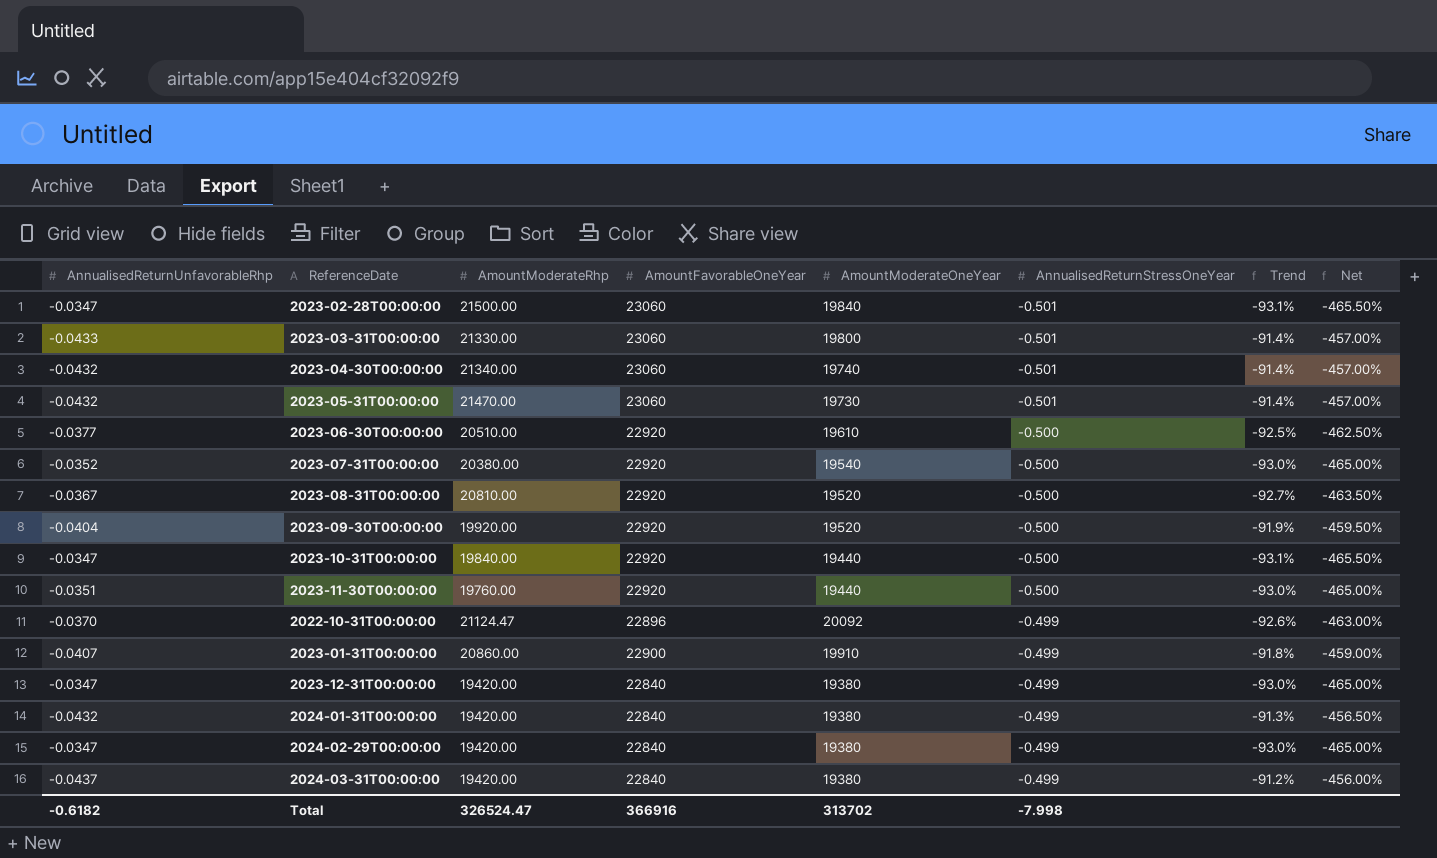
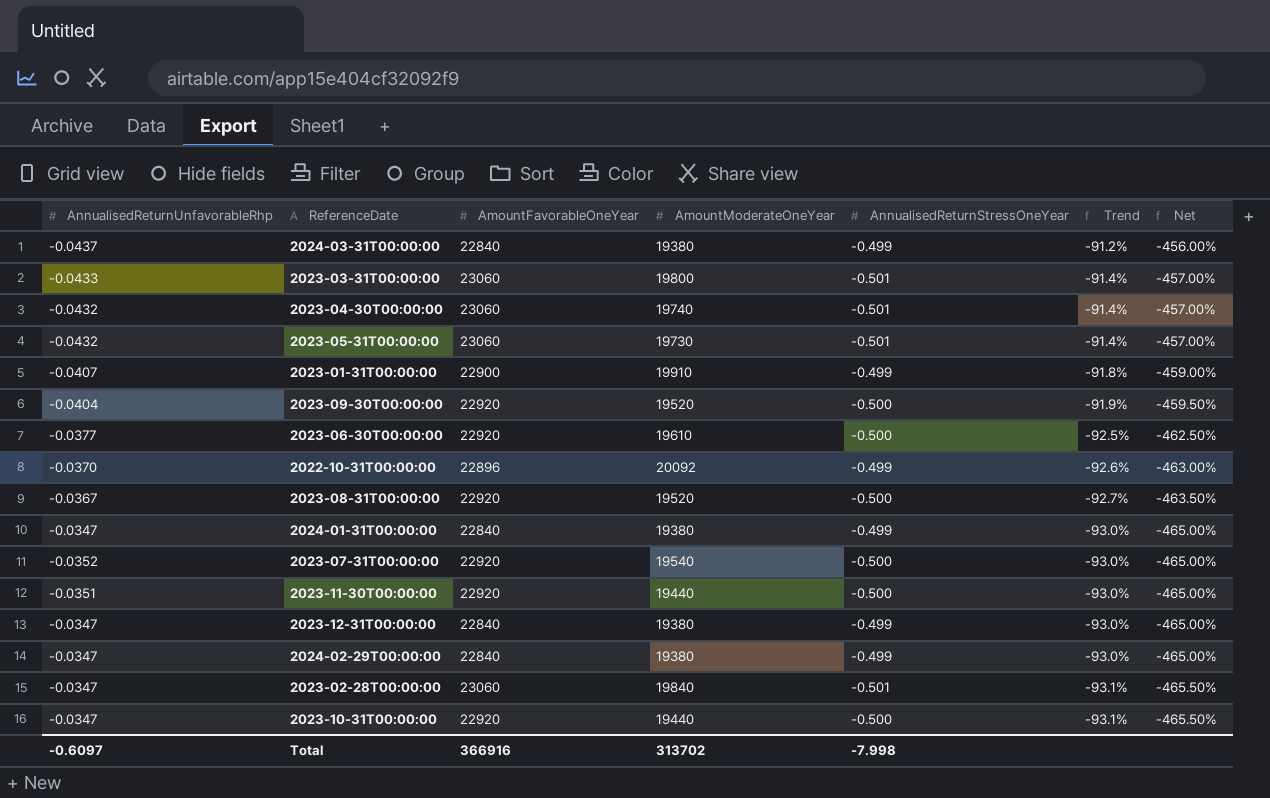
row order: AnnualisedReturnStressOneYear ascending -> Trend descending
column AmountModerateRhp | position: 3 -> none
2024-01-31T00:00:00 | AnnualisedReturnUnfavorableRhp: -0.0432 -> -0.0347
2024-01-31T00:00:00 | Trend: -91.3% -> -93.0%
2024-01-31T00:00:00 | Net: -456.50% -> -465.00%
Total | AnnualisedReturnUnfavorableRhp: -0.6182 -> -0.6097

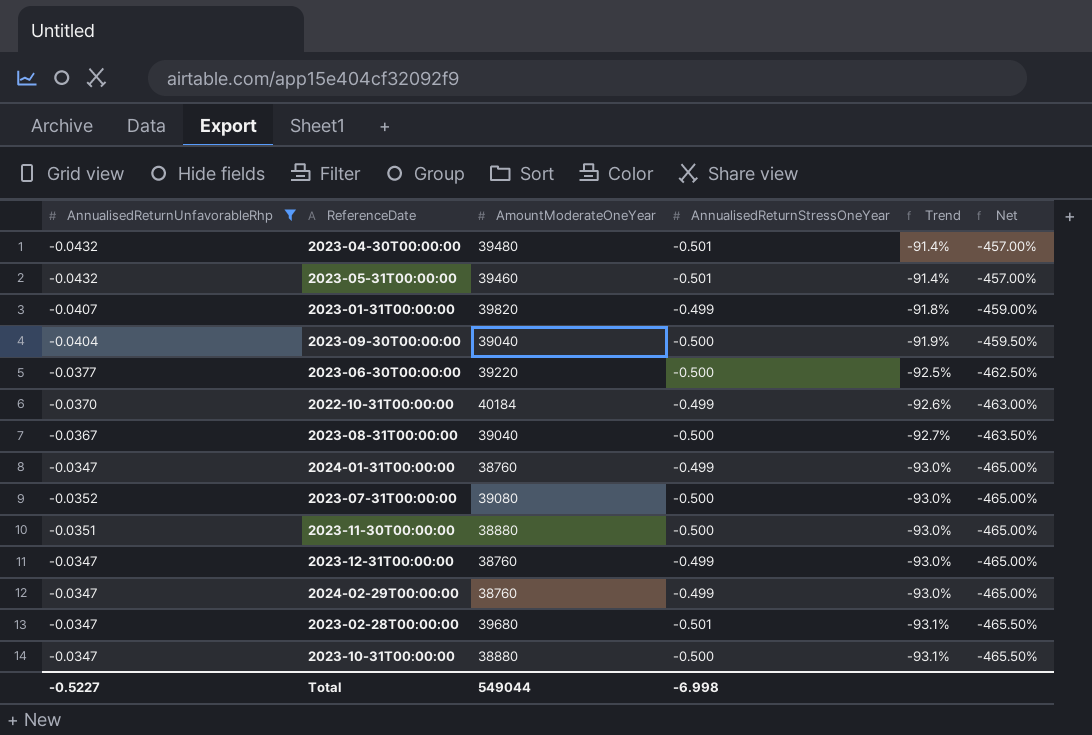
filter: none -> AnnualisedReturnUnfavorableRhp >= -0.0432
column AmountFavorableOneYear | position: 3 -> none
2023-04-30T00:00:00 | AmountModerateOneYear: 19740 -> 39480
2023-05-31T00:00:00 | AmountModerateOneYear: 19730 -> 39460
2023-01-31T00:00:00 | AmountModerateOneYear: 19910 -> 39820
2023-09-30T00:00:00 | AmountModerateOneYear: 19520 -> 39040
2023-06-30T00:00:00 | AmountModerateOneYear: 19610 -> 39220
2022-10-31T00:00:00 | AmountModerateOneYear: 20092 -> 40184
2023-08-31T00:00:00 | AmountModerateOneYear: 19520 -> 39040
2024-01-31T00:00:00 | AmountModerateOneYear: 19380 -> 38760
2023-07-31T00:00:00 | AmountModerateOneYear: 19540 -> 39080
2023-11-30T00:00:00 | AmountModerateOneYear: 19440 -> 38880
2023-12-31T00:00:00 | AmountModerateOneYear: 19380 -> 38760
2024-02-29T00:00:00 | AmountModerateOneYear: 19380 -> 38760
2023-02-28T00:00:00 | AmountModerateOneYear: 19840 -> 39680
2023-10-31T00:00:00 | AmountModerateOneYear: 19440 -> 38880
Total | AnnualisedReturnUnfavorableRhp: -0.6097 -> -0.5227
Total | AmountModerateOneYear: 313702 -> 549044
Total | AnnualisedReturnStressOneYear: -7.998 -> -6.998

